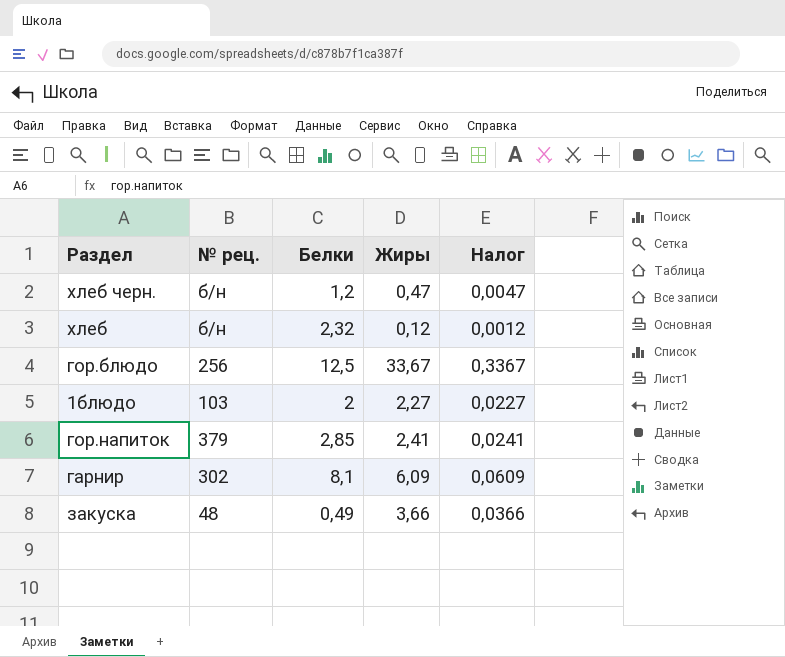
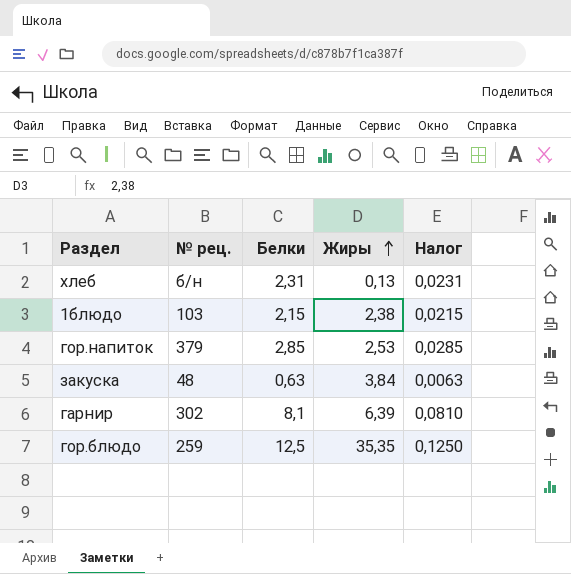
row order: none -> Жиры ascending
column Налог | formula: [Жиры] * 0,01 -> [Белки] * 0,01
row хлеб черн.: б/н | 1,2 | 0,47 | 0,0047 -> none
хлеб | Белки: 2,32 -> 2,31
хлеб | Жиры: 0,12 -> 0,13
1блюдо | Белки: 2 -> 2,15
1блюдо | Жиры: 2,27 -> 2,38
гор.напиток | Жиры: 2,41 -> 2,53
закуска | Белки: 0,49 -> 0,63
закуска | Жиры: 3,66 -> 3,84
гарнир | Жиры: 6,09 -> 6,39
гор.блюдо | № рец.: 256 -> 259
гор.блюдо | Жиры: 33,67 -> 35,35

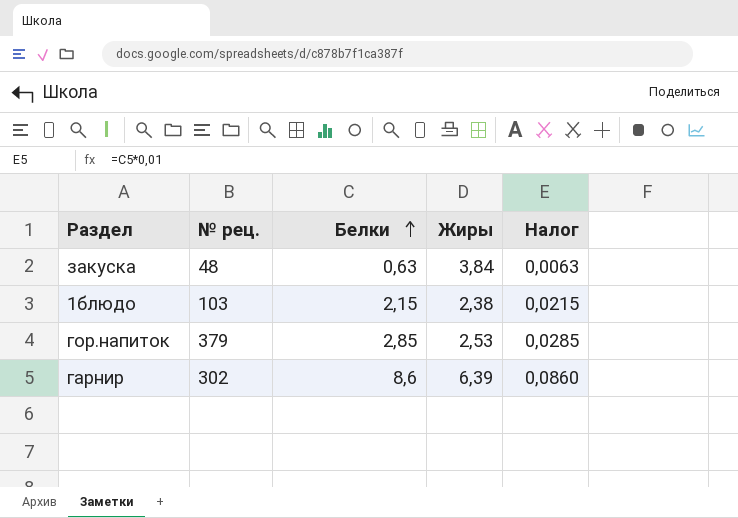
row order: Жиры ascending -> Белки ascending
row хлеб: б/н | 2,31 | 0,13 | 0,0231 -> none
row гор.блюдо: 259 | 12,5 | 35,35 | 0,1250 -> none
гарнир | Белки: 8,1 -> 8,6
гарнир | Налог: 0,0810 -> 0,0860

